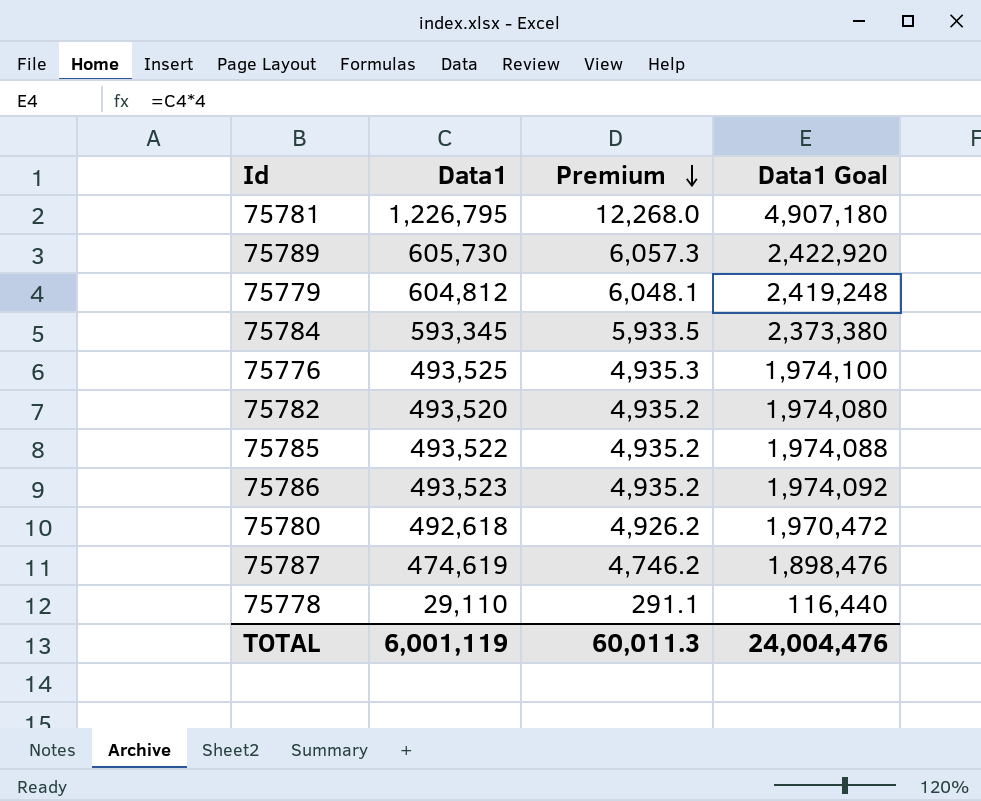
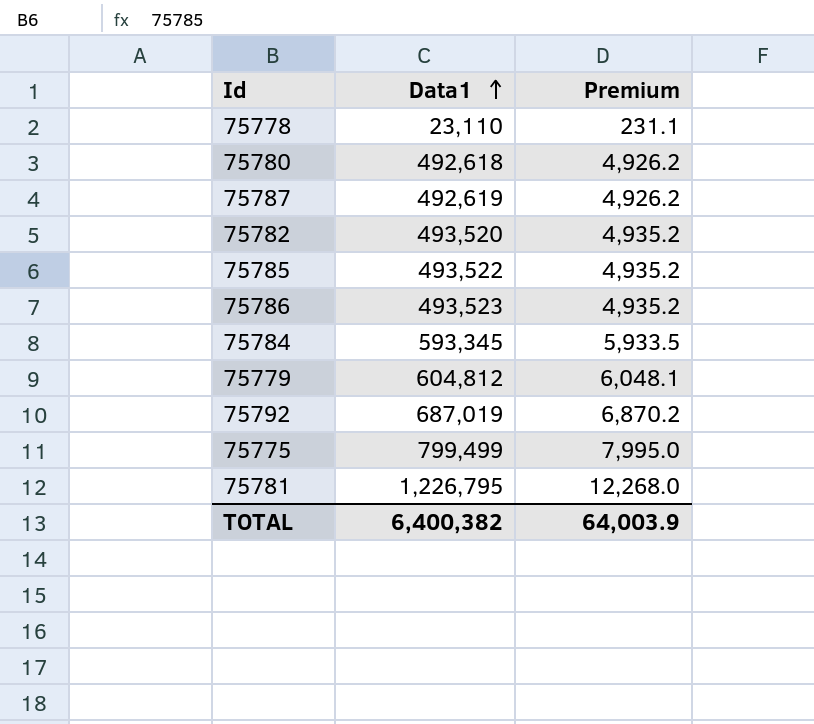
row order: Premium descending -> Data1 ascending
column Data1 Goal | formula: [Data1] * 4 -> none
row 75789: 605,730 | 6,057.3 | 2,422,920 -> none
row 75776: 493,525 | 4,935.3 | 1,974,100 -> none
75778 | Data1: 29,110 -> 23,110
75778 | Premium: 291.1 -> 231.1
75787 | Data1: 474,619 -> 492,619
75787 | Premium: 4,746.2 -> 4,926.2
row 75792: none -> 687,019 | 6,870.2
row 75775: none -> 799,499 | 7,995.0
TOTAL | Data1: 6,001,119 -> 6,400,382
TOTAL | Premium: 60,011.3 -> 64,003.9

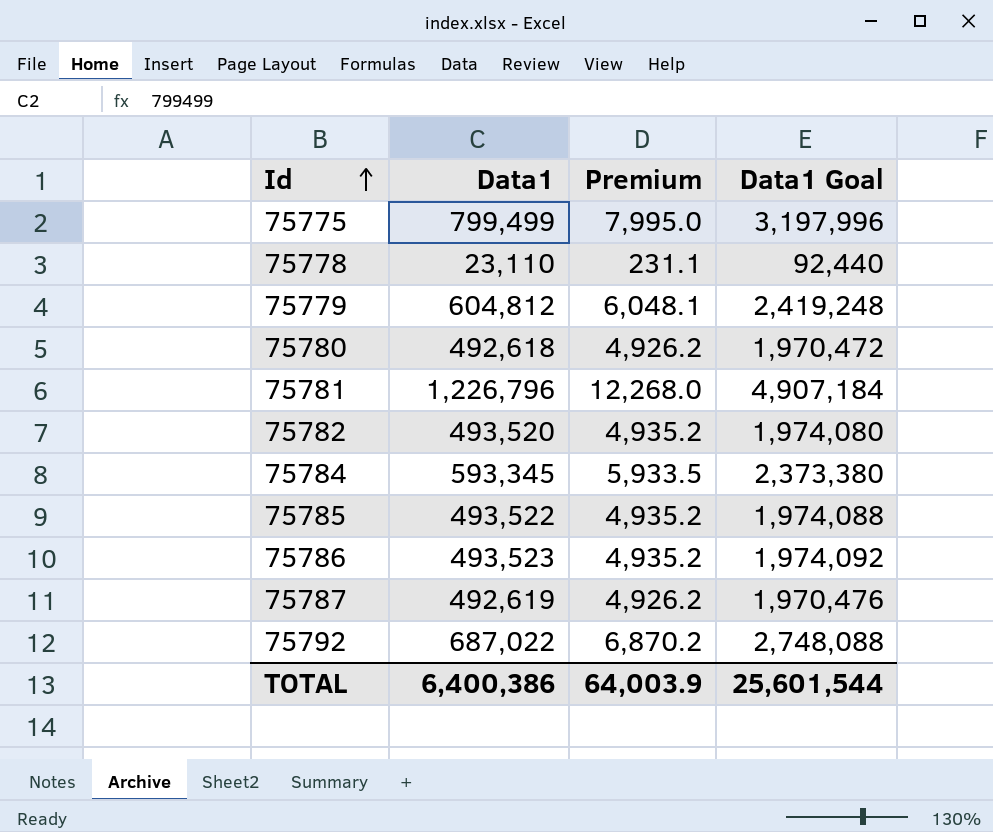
row order: Data1 ascending -> Id ascending
column Data1 Goal | formula: none -> [Data1] * 4
75781 | Data1: 1,226,795 -> 1,226,796
75792 | Data1: 687,019 -> 687,022
TOTAL | Data1: 6,400,382 -> 6,400,386

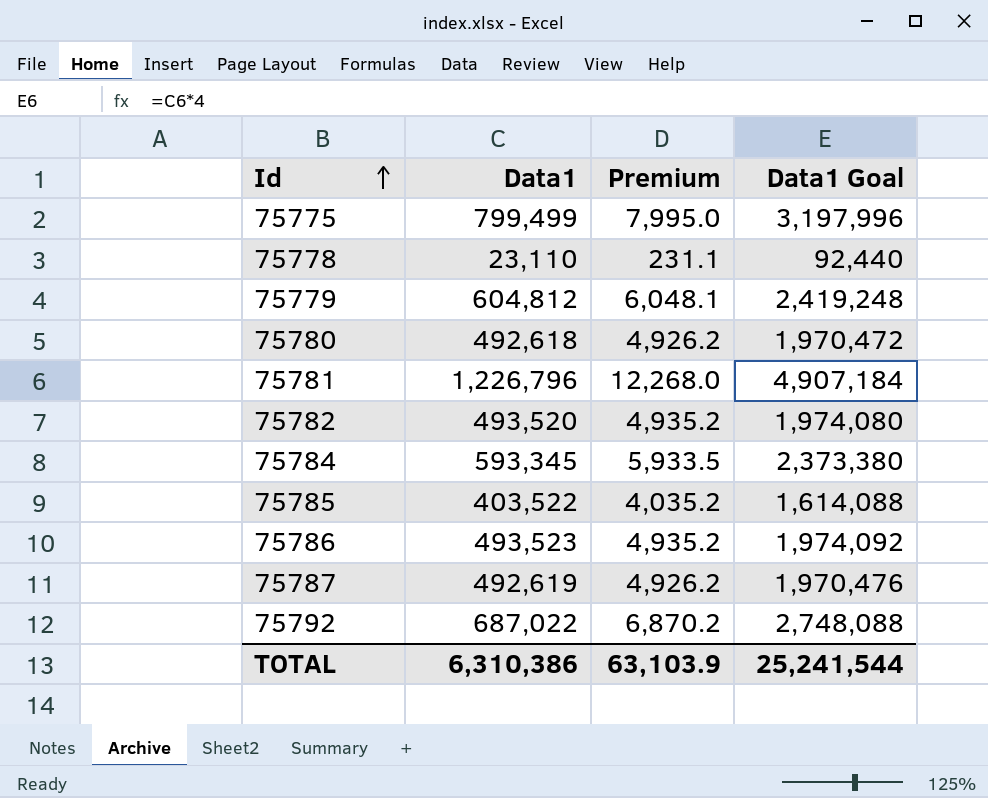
75785 | Data1: 493,522 -> 403,522
75785 | Premium: 4,935.2 -> 4,035.2
75785 | Data1 Goal: 1,974,088 -> 1,614,088
TOTAL | Data1: 6,400,386 -> 6,310,386
TOTAL | Premium: 64,003.9 -> 63,103.9
TOTAL | Data1 Goal: 25,601,544 -> 25,241,544

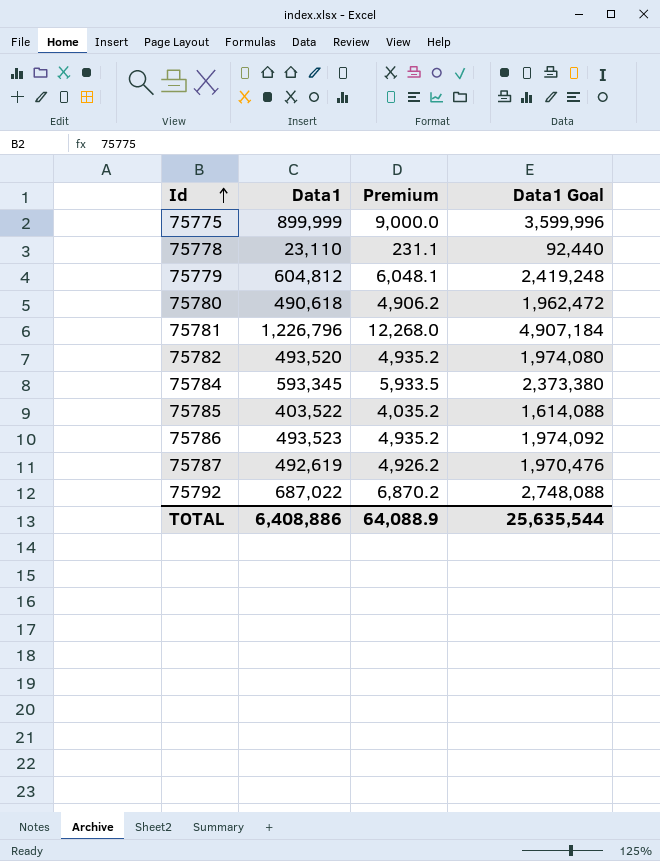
75775 | Data1: 799,499 -> 899,999
75775 | Premium: 7,995.0 -> 9,000.0
75775 | Data1 Goal: 3,197,996 -> 3,599,996
75780 | Data1: 492,618 -> 490,618
75780 | Premium: 4,926.2 -> 4,906.2
75780 | Data1 Goal: 1,970,472 -> 1,962,472
TOTAL | Data1: 6,310,386 -> 6,408,886
TOTAL | Premium: 63,103.9 -> 64,088.9
TOTAL | Data1 Goal: 25,241,544 -> 25,635,544

